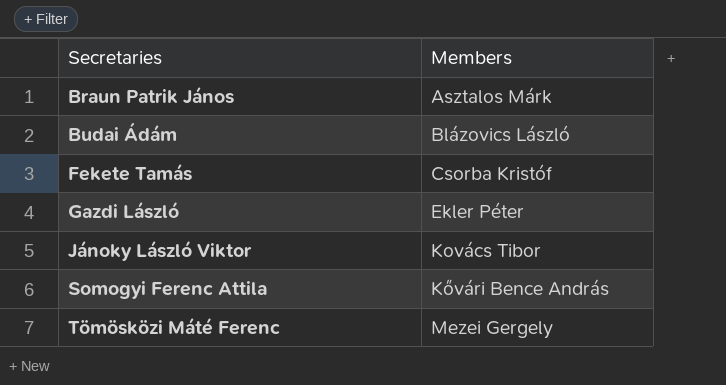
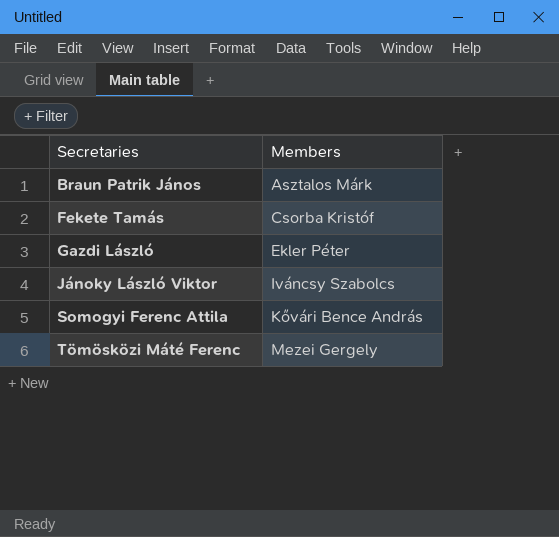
row Budai Ádám: Blázovics László -> none
Jánoky László Viktor | Members: Kovács Tibor -> Iváncsy Szabolcs

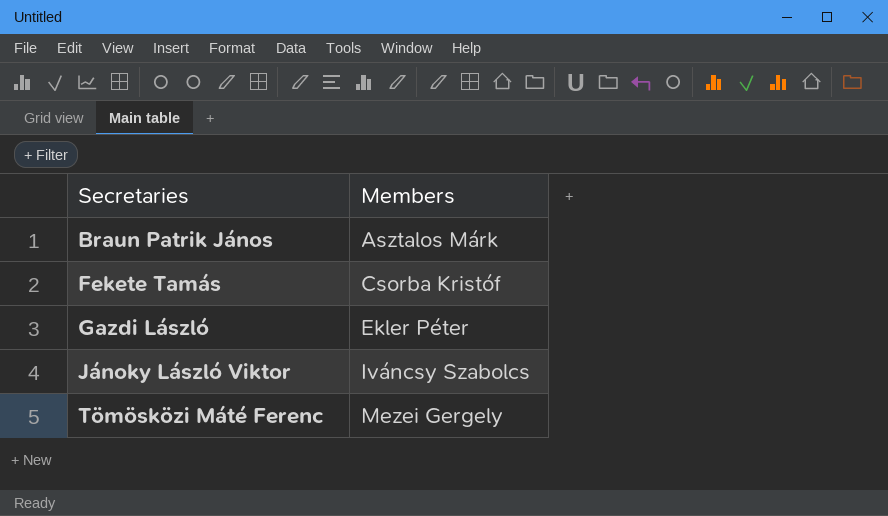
row Somogyi Ferenc Attila: Kővári Bence András -> none

